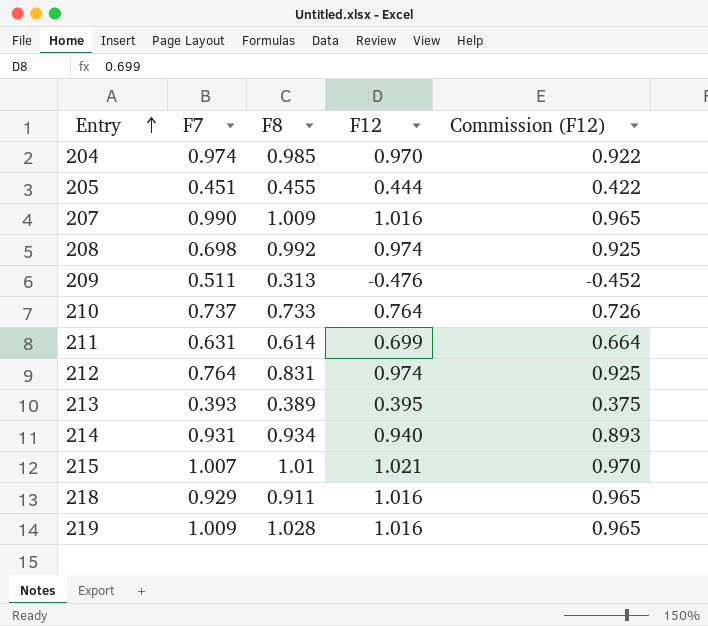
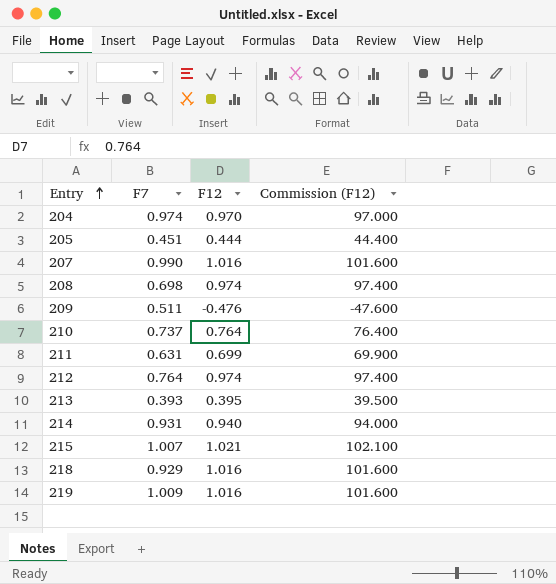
column F8 | position: 3 -> none
column Commission (F12) | formula: [F12] * 0.95 -> [F12] * 100

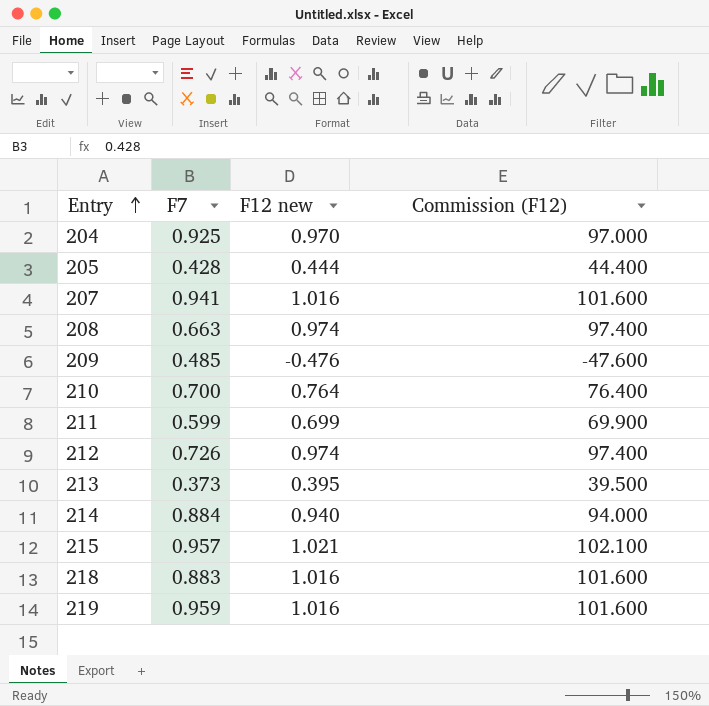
column name: F12 -> F12 new
204 | F7: 0.974 -> 0.925
205 | F7: 0.451 -> 0.428
207 | F7: 0.990 -> 0.941
208 | F7: 0.698 -> 0.663
209 | F7: 0.511 -> 0.485
210 | F7: 0.737 -> 0.700
211 | F7: 0.631 -> 0.599
212 | F7: 0.764 -> 0.726
213 | F7: 0.393 -> 0.373
214 | F7: 0.931 -> 0.884
215 | F7: 1.007 -> 0.957
218 | F7: 0.929 -> 0.883
219 | F7: 1.009 -> 0.959

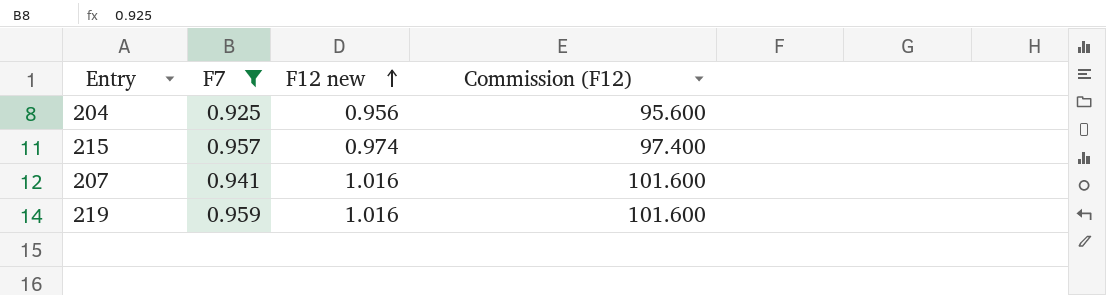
filter: none -> F7 >= 0.925
row order: Entry ascending -> F12 new ascending
204 | F12 new: 0.970 -> 0.956
204 | Commission (F12): 97.000 -> 95.600
215 | F12 new: 1.021 -> 0.974
215 | Commission (F12): 102.100 -> 97.400

